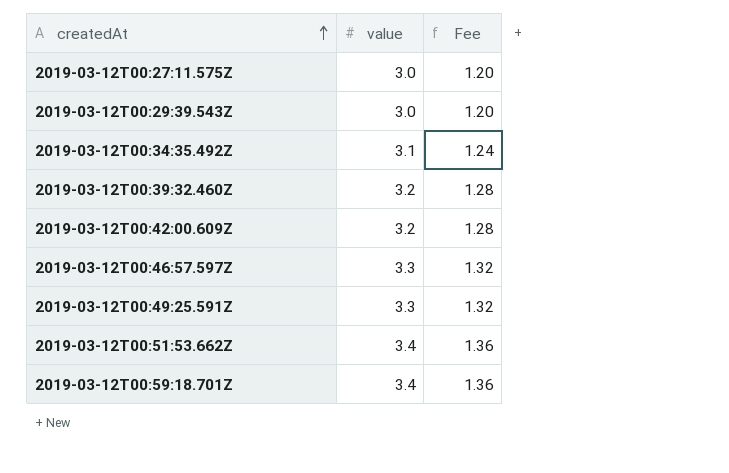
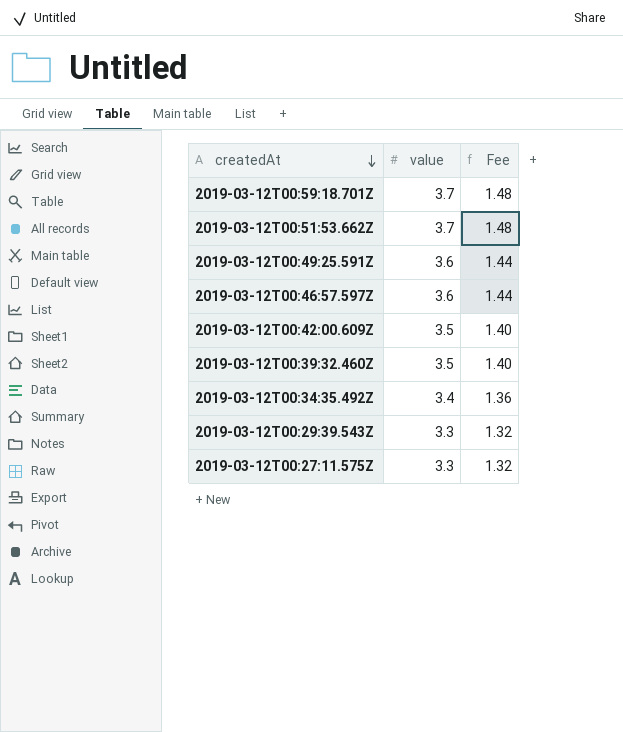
row order: createdAt ascending -> createdAt descending
2019-03-12T00:59:18.701Z | value: 3.4 -> 3.7
2019-03-12T00:59:18.701Z | Fee: 1.36 -> 1.48
2019-03-12T00:51:53.662Z | value: 3.4 -> 3.7
2019-03-12T00:51:53.662Z | Fee: 1.36 -> 1.48
2019-03-12T00:49:25.591Z | value: 3.3 -> 3.6
2019-03-12T00:49:25.591Z | Fee: 1.32 -> 1.44
2019-03-12T00:46:57.597Z | value: 3.3 -> 3.6
2019-03-12T00:46:57.597Z | Fee: 1.32 -> 1.44
2019-03-12T00:42:00.609Z | value: 3.2 -> 3.5
2019-03-12T00:42:00.609Z | Fee: 1.28 -> 1.40
2019-03-12T00:39:32.460Z | value: 3.2 -> 3.5
2019-03-12T00:39:32.460Z | Fee: 1.28 -> 1.40
2019-03-12T00:34:35.492Z | value: 3.1 -> 3.4
2019-03-12T00:34:35.492Z | Fee: 1.24 -> 1.36
2019-03-12T00:29:39.543Z | value: 3.0 -> 3.3
2019-03-12T00:29:39.543Z | Fee: 1.20 -> 1.32
2019-03-12T00:27:11.575Z | value: 3.0 -> 3.3
2019-03-12T00:27:11.575Z | Fee: 1.20 -> 1.32

